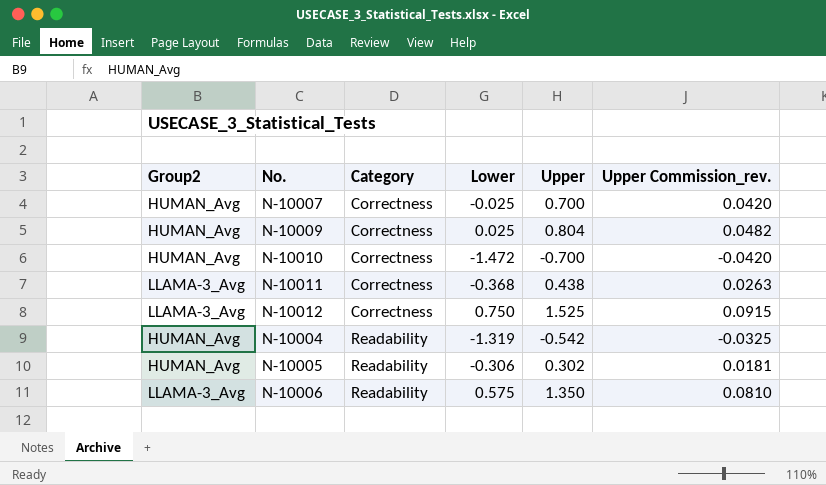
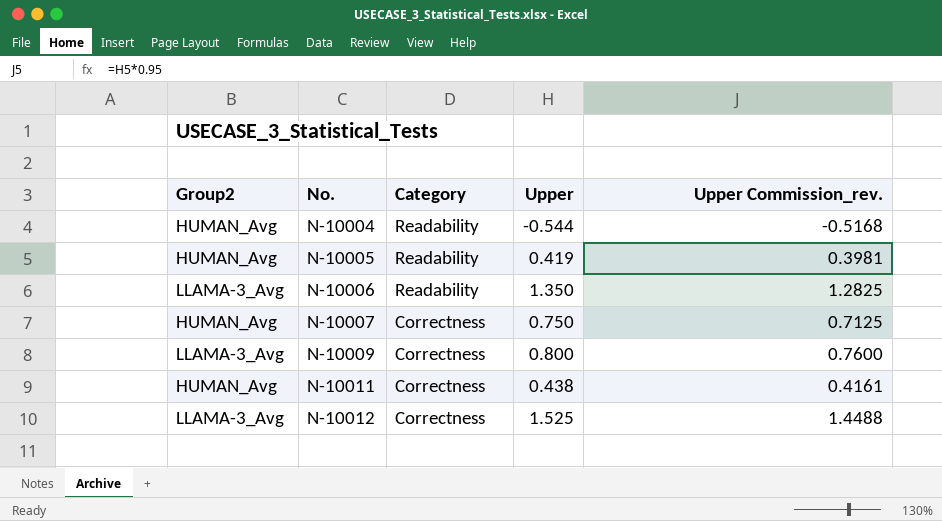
row order: Category ascending -> No. ascending
column Lower | position: 4 -> none
column Upper Commission_rev. | formula: [Upper] * 0.06 -> [Upper] * 0.95
row N-10010: HUMAN_Avg | Correctness | -1.472 | -0.700 | -0.0420 -> none
N-10004 | Upper: -0.542 -> -0.544
N-10005 | Upper: 0.302 -> 0.419
N-10007 | Upper: 0.700 -> 0.750
N-10009 | Group2: HUMAN_Avg -> LLAMA-3_Avg
N-10009 | Upper: 0.804 -> 0.800
N-10011 | Group2: LLAMA-3_Avg -> HUMAN_Avg

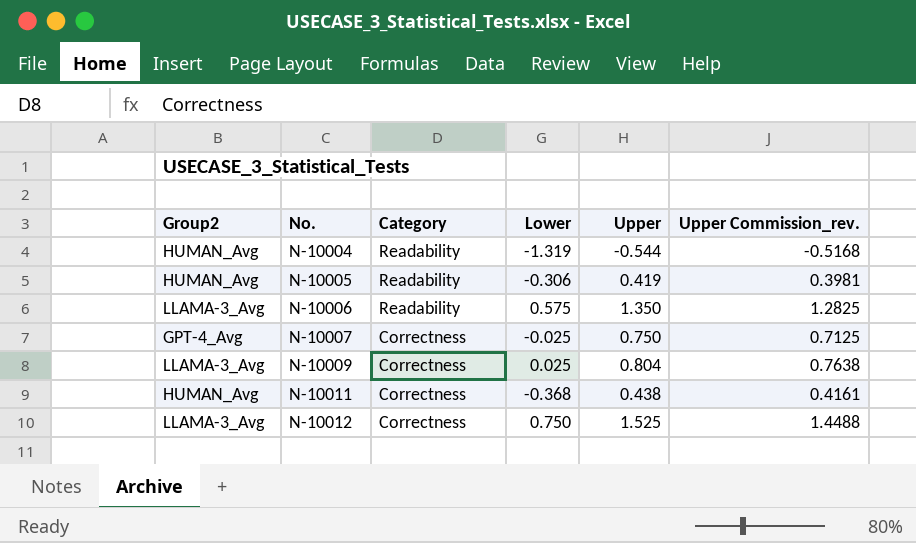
column Lower | position: none -> 4
N-10007 | Group2: HUMAN_Avg -> GPT-4_Avg
N-10009 | Upper: 0.800 -> 0.804
N-10009 | Upper Commission_rev.: 0.7600 -> 0.7638

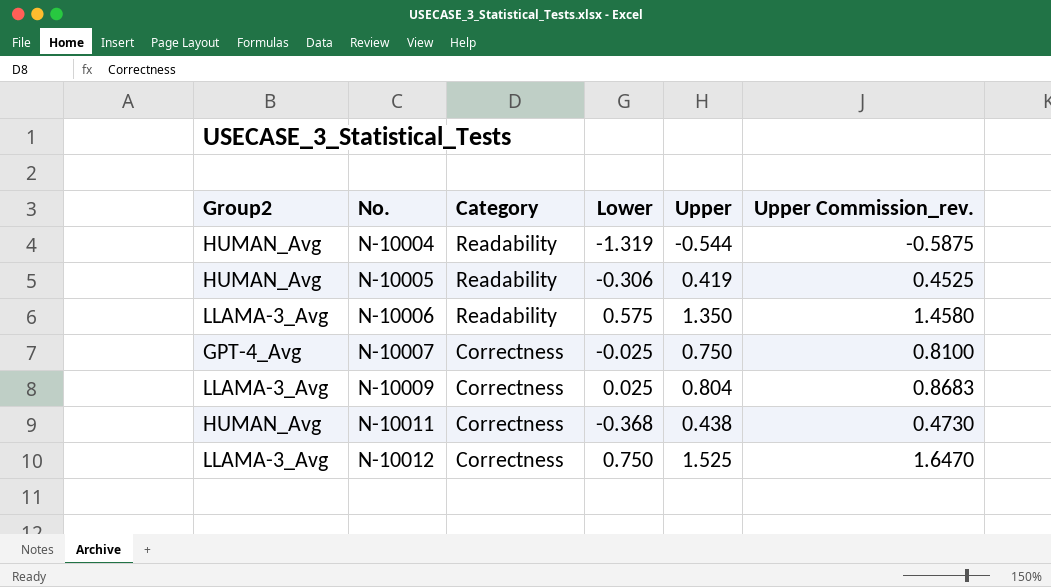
column Upper Commission_rev. | formula: [Upper] * 0.95 -> [Upper] * 1.08

